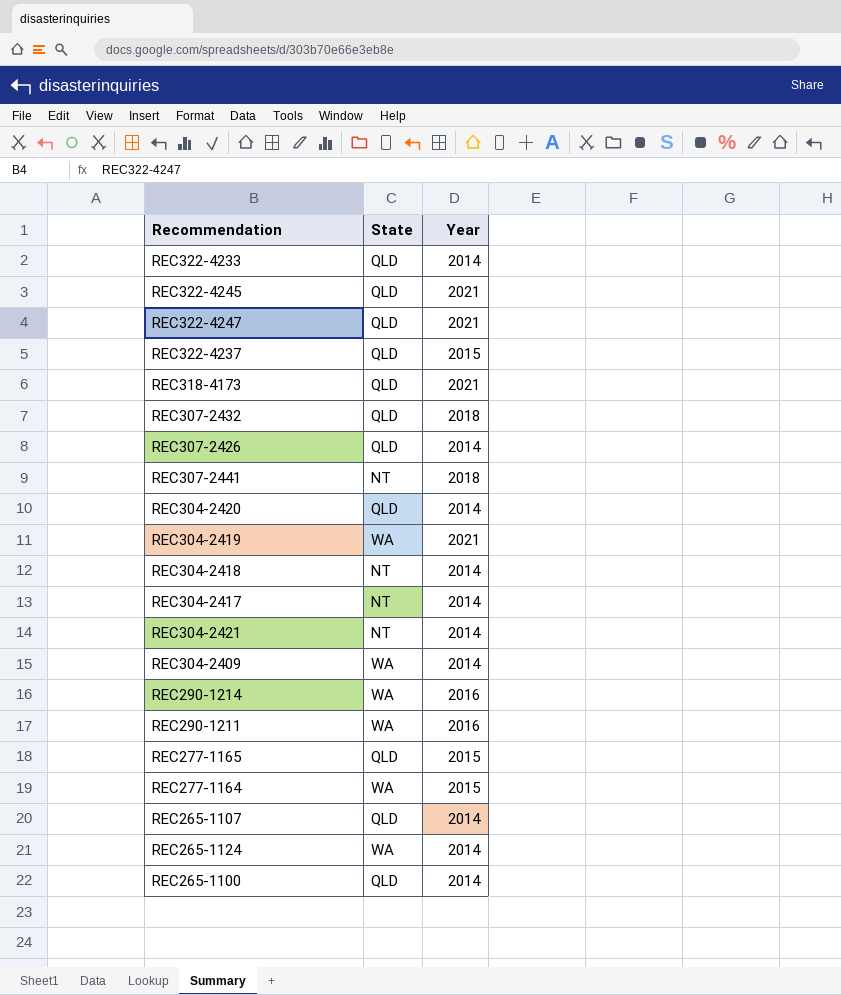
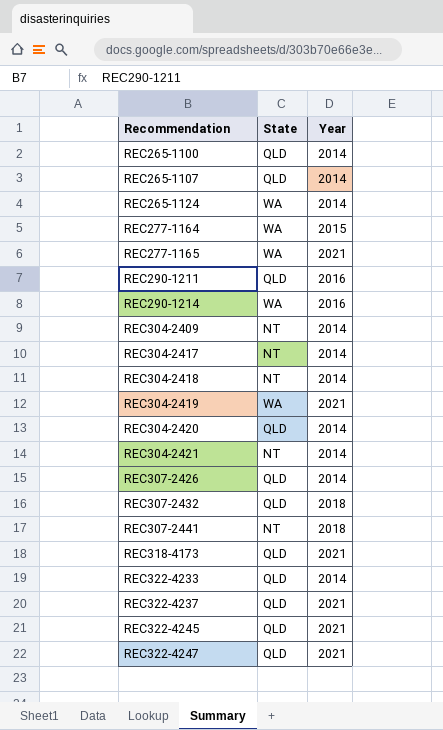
row order: none -> Recommendation ascending
REC277-1165 | State: QLD -> WA
REC277-1165 | Year: 2015 -> 2021
REC290-1211 | State: WA -> QLD
REC304-2409 | State: WA -> NT
REC322-4237 | Year: 2015 -> 2021

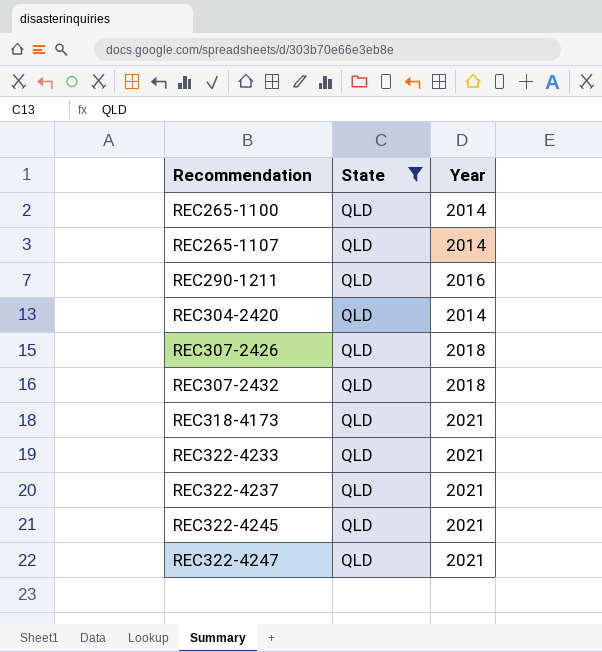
filter: none -> State = QLD
REC307-2426 | Year: 2014 -> 2018
REC322-4233 | Year: 2014 -> 2021

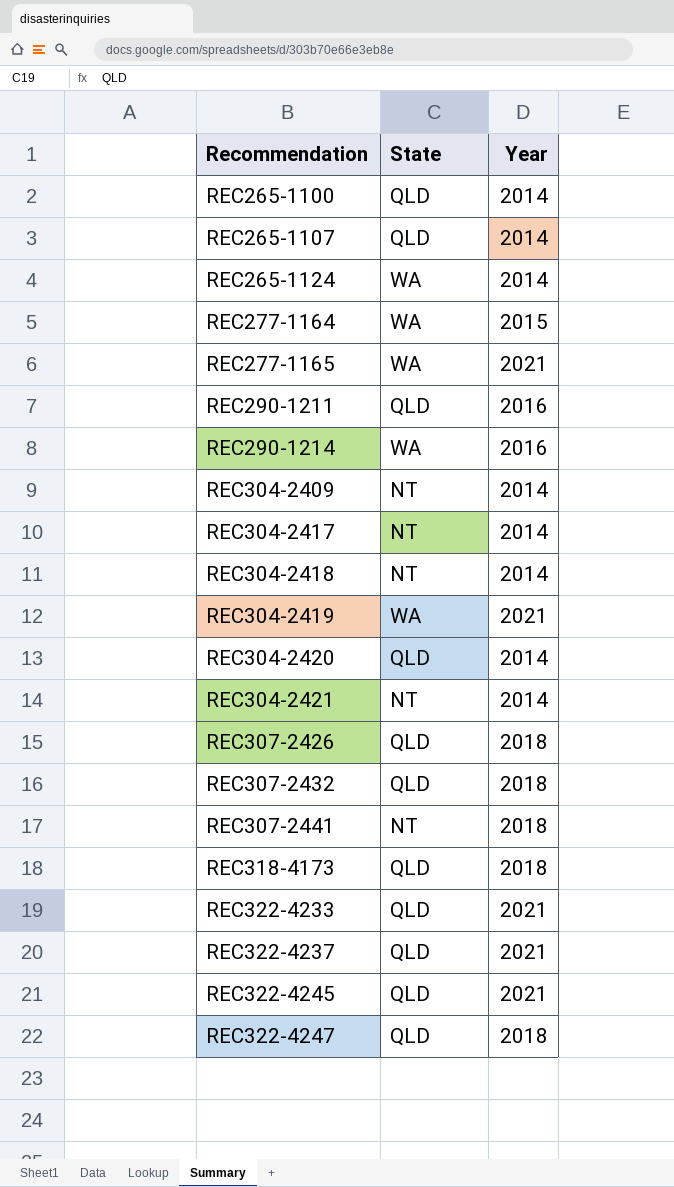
filter: State = QLD -> none
REC318-4173 | Year: 2021 -> 2018
REC322-4247 | Year: 2021 -> 2018

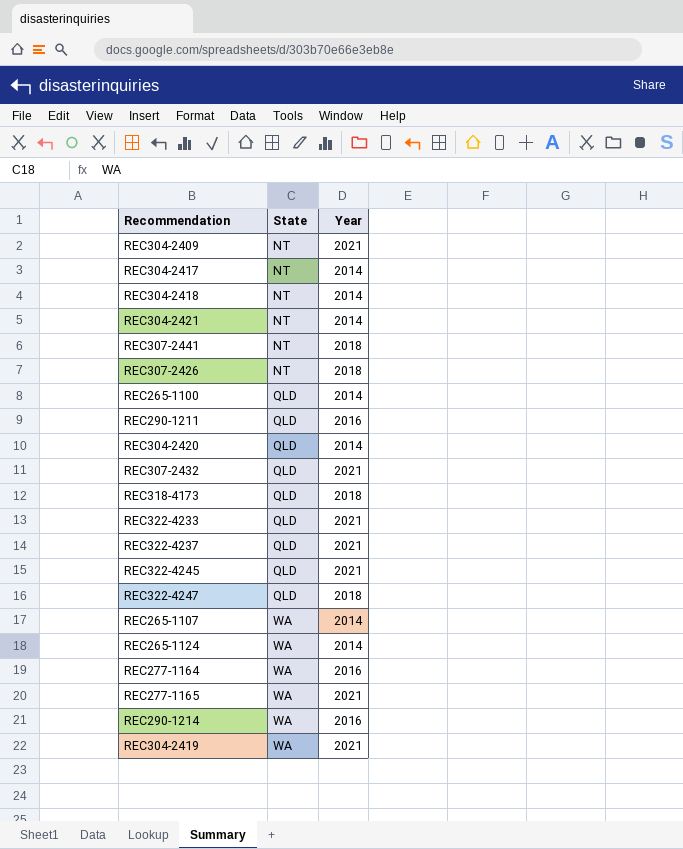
row order: Recommendation ascending -> State ascending
REC304-2409 | Year: 2014 -> 2021
REC307-2426 | State: QLD -> NT
REC307-2432 | Year: 2018 -> 2021
REC265-1107 | State: QLD -> WA
REC277-1164 | Year: 2015 -> 2016

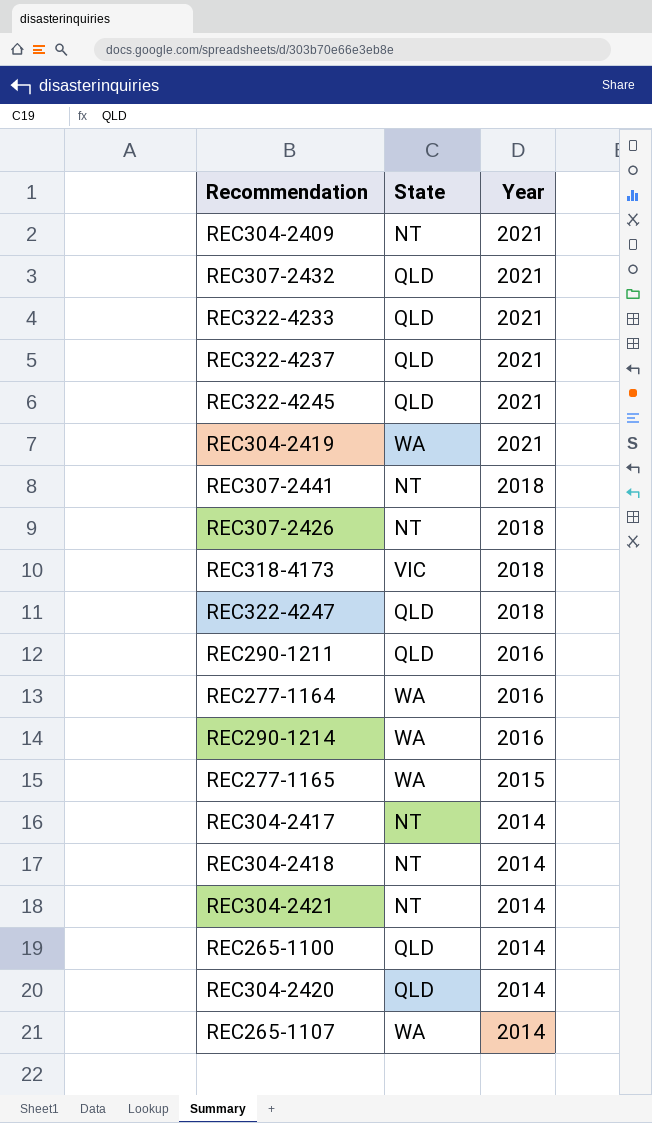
row order: State ascending -> Year descending
row REC265-1124: WA | 2014 -> none
REC318-4173 | State: QLD -> VIC
REC277-1165 | Year: 2021 -> 2015

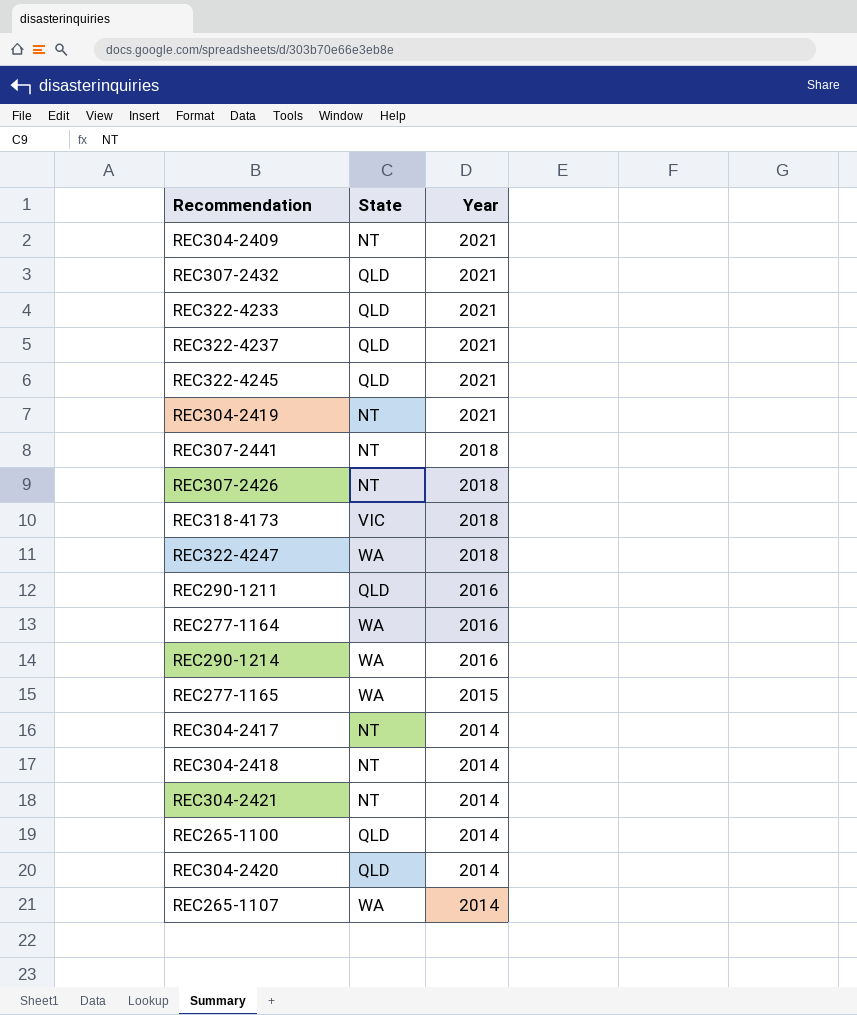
REC304-2419 | State: WA -> NT
REC322-4247 | State: QLD -> WA

